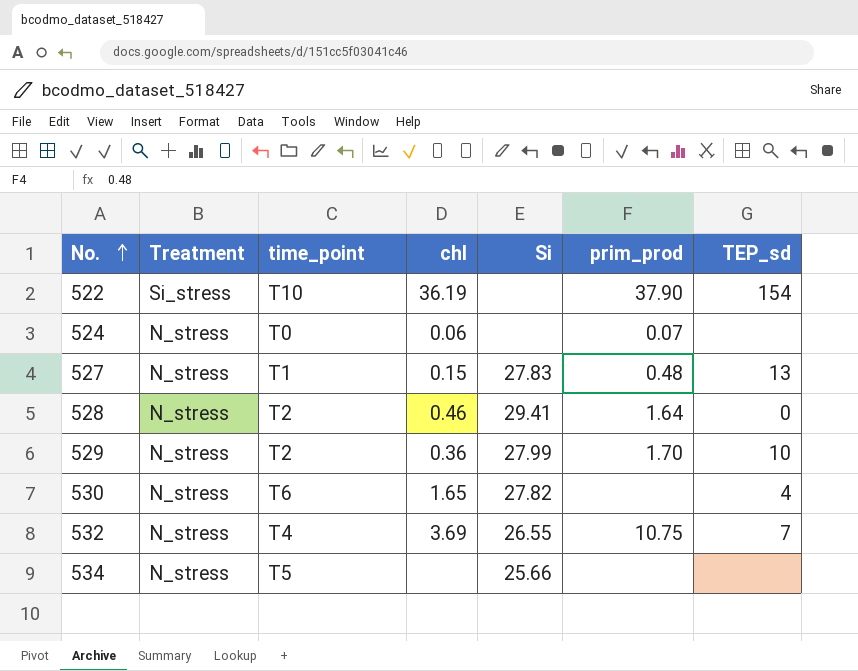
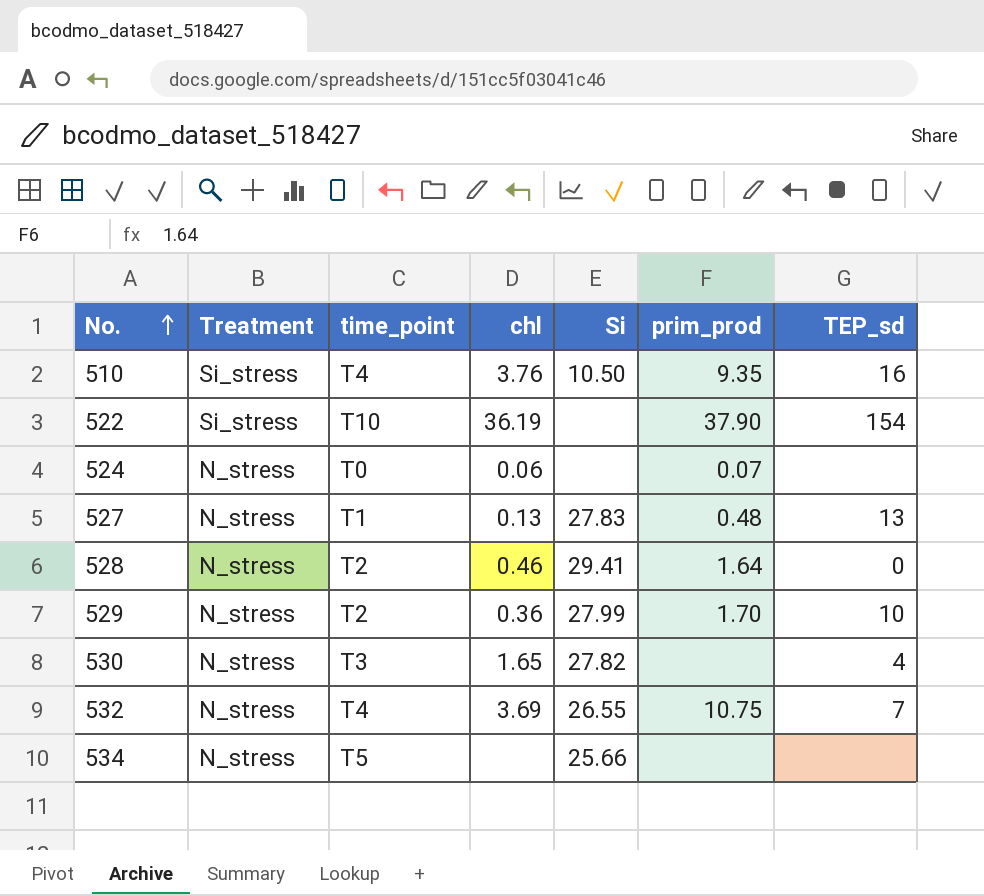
row 510: none -> Si_stress | T4 | 3.76 | 10.50 | 9.35 | 16
527 | chl: 0.15 -> 0.13
530 | time_point: T6 -> T3

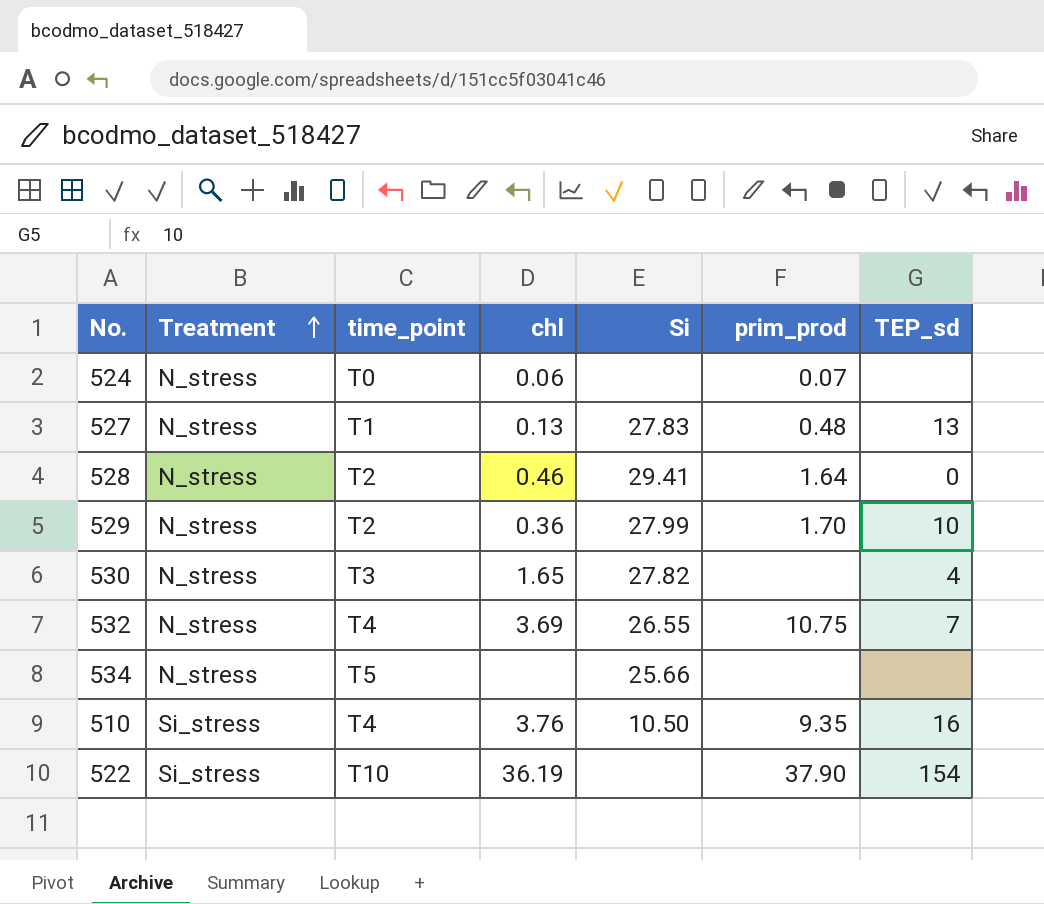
row order: No. ascending -> Treatment ascending

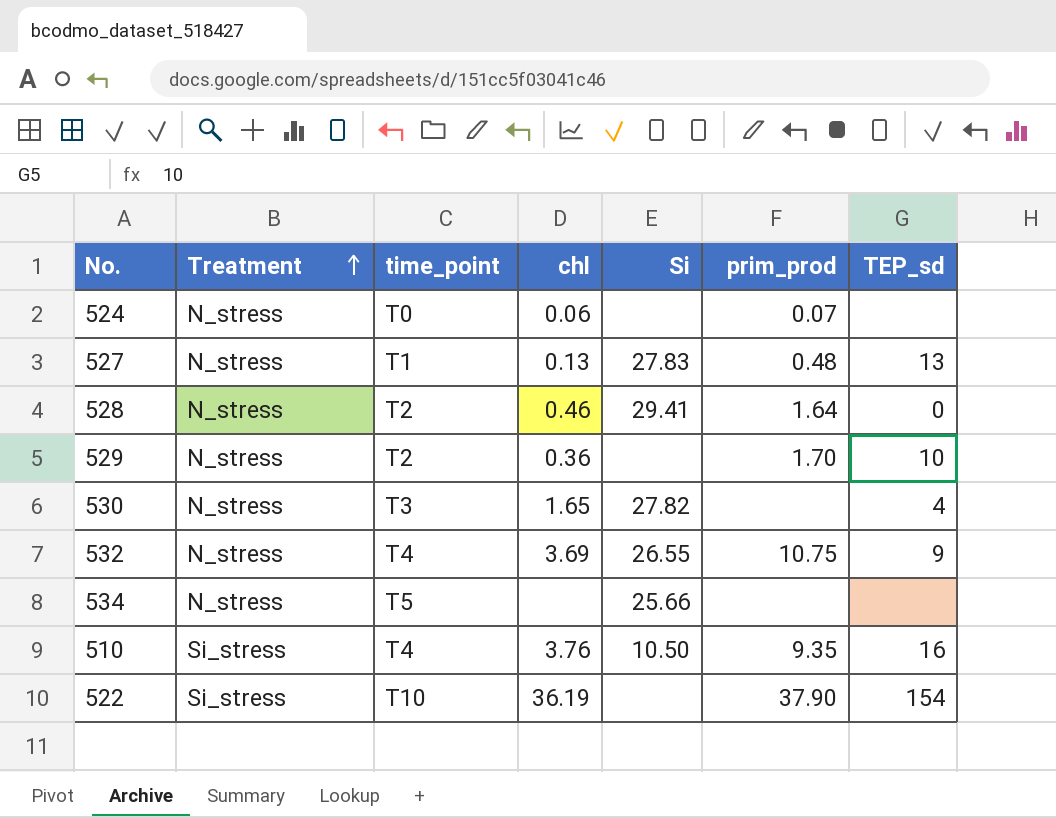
529 | Si: 27.99 -> none
532 | TEP_sd: 7 -> 9

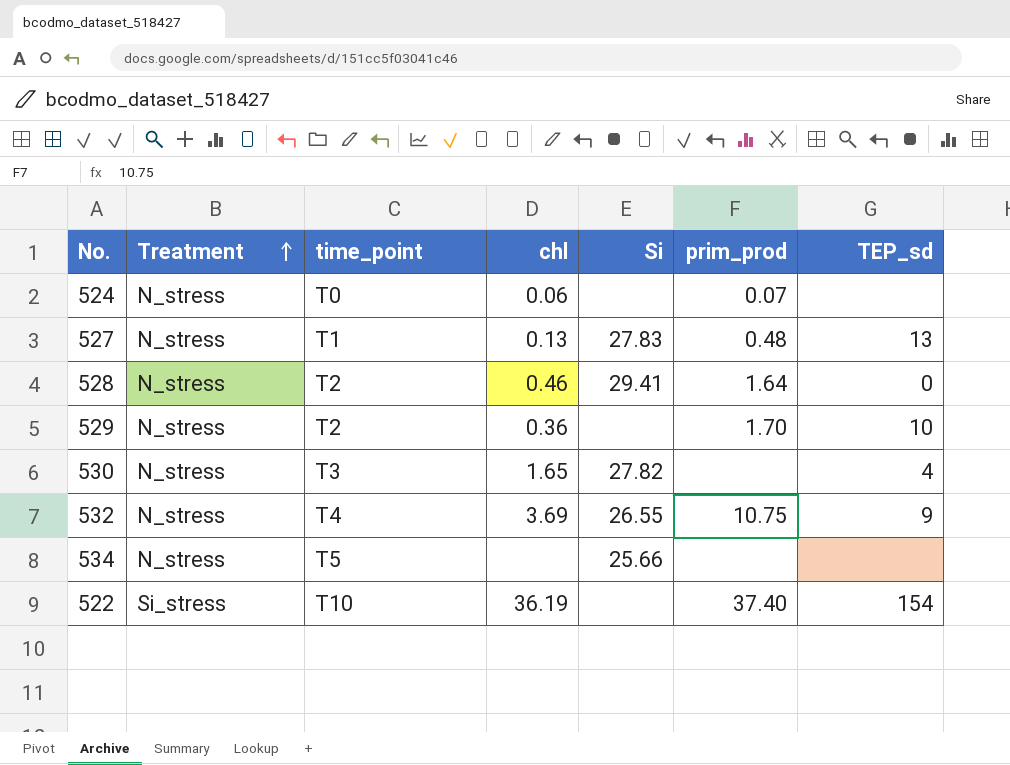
row 510: Si_stress | T4 | 3.76 | 10.50 | 9.35 | 16 -> none
522 | prim_prod: 37.90 -> 37.40

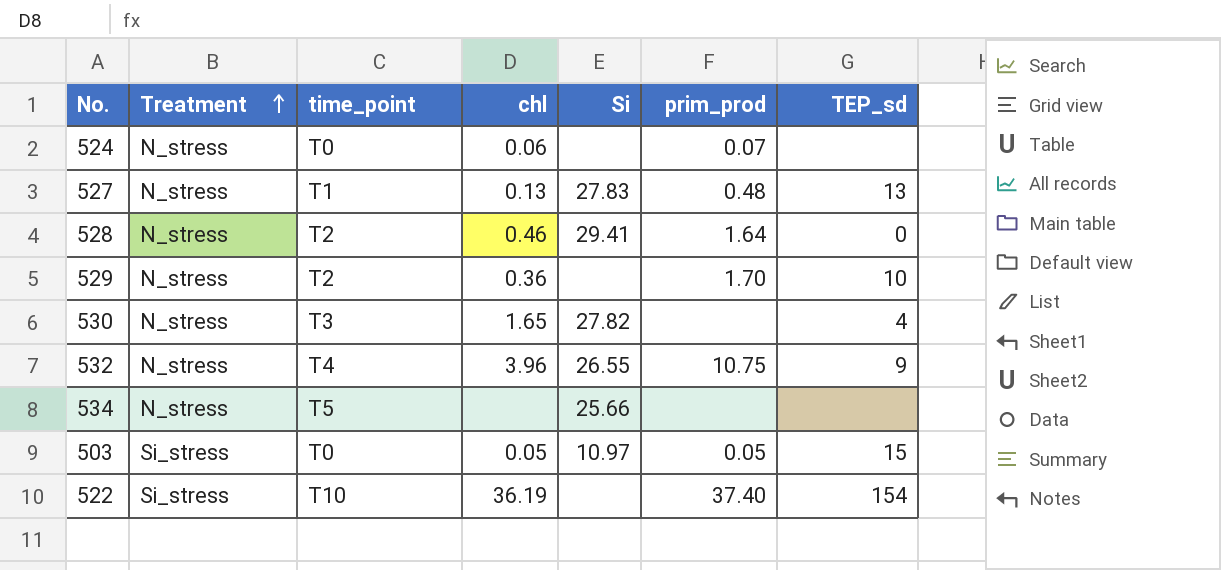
532 | chl: 3.69 -> 3.96
row 503: none -> Si_stress | T0 | 0.05 | 10.97 | 0.05 | 15

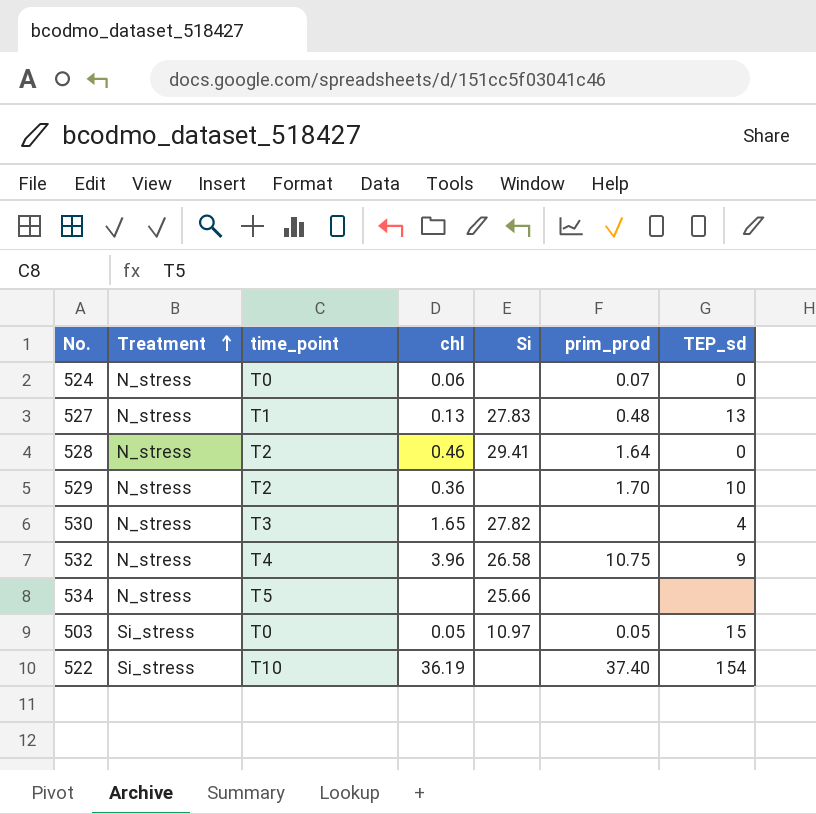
524 | TEP_sd: none -> 0
532 | Si: 26.55 -> 26.58

